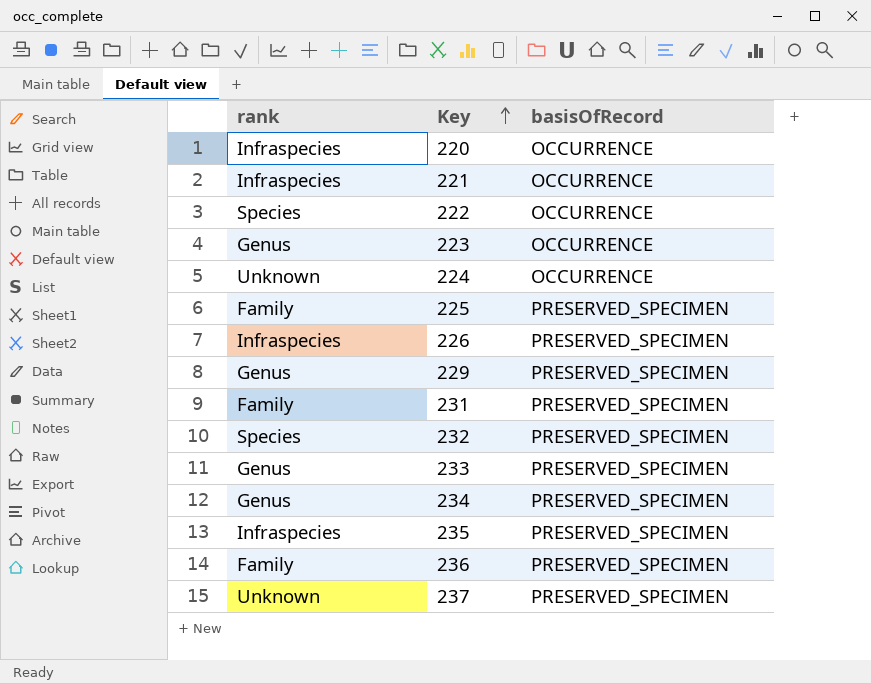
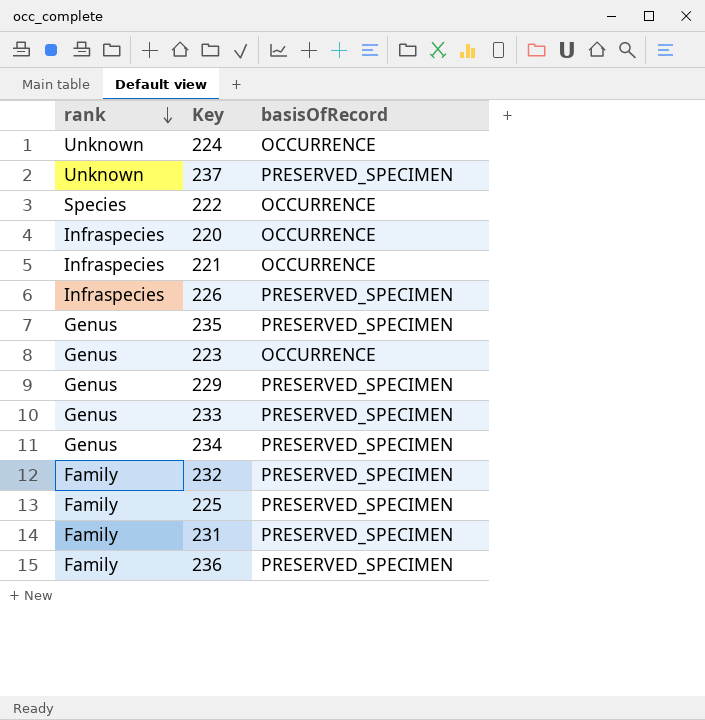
row order: Key ascending -> rank descending
235 | rank: Infraspecies -> Genus
232 | rank: Species -> Family

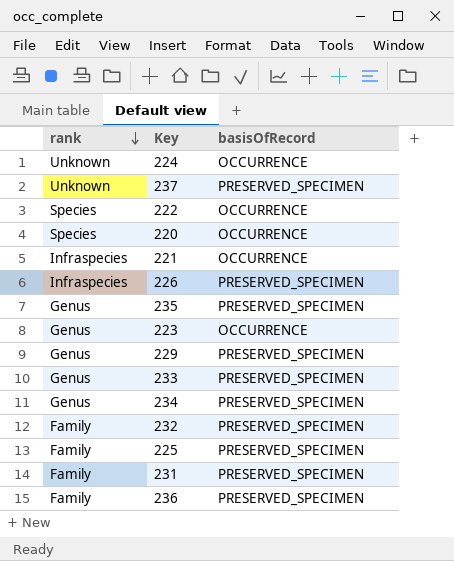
220 | rank: Infraspecies -> Species

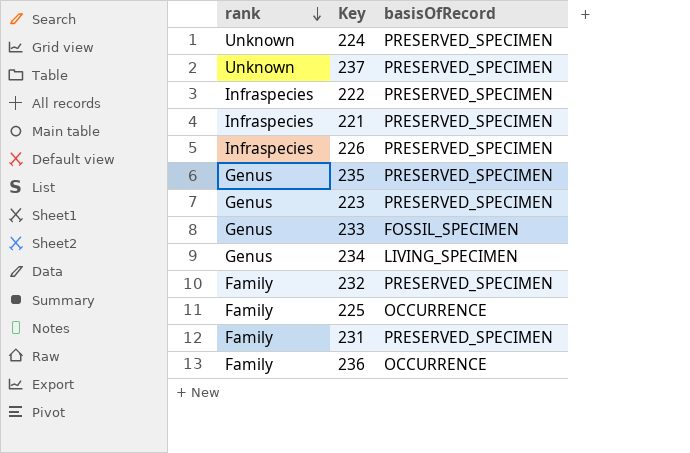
row 220: Species | OCCURRENCE -> none
row 229: Genus | PRESERVED_SPECIMEN -> none
224 | basisOfRecord: OCCURRENCE -> PRESERVED_SPECIMEN
222 | rank: Species -> Infraspecies
222 | basisOfRecord: OCCURRENCE -> PRESERVED_SPECIMEN
221 | basisOfRecord: OCCURRENCE -> PRESERVED_SPECIMEN
223 | basisOfRecord: OCCURRENCE -> PRESERVED_SPECIMEN
233 | basisOfRecord: PRESERVED_SPECIMEN -> FOSSIL_SPECIMEN
234 | basisOfRecord: PRESERVED_SPECIMEN -> LIVING_SPECIMEN
225 | basisOfRecord: PRESERVED_SPECIMEN -> OCCURRENCE
236 | basisOfRecord: PRESERVED_SPECIMEN -> OCCURRENCE

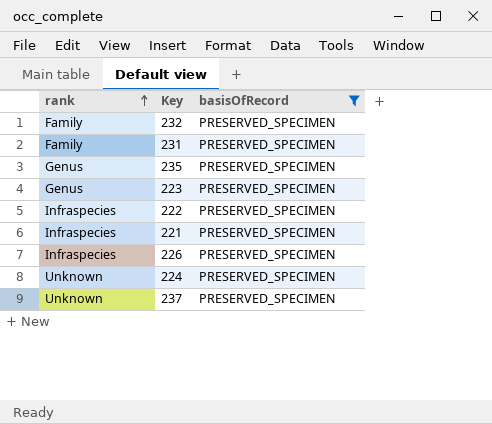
filter: none -> basisOfRecord = PRESERVED_SPECIMEN
row order: rank descending -> rank ascending

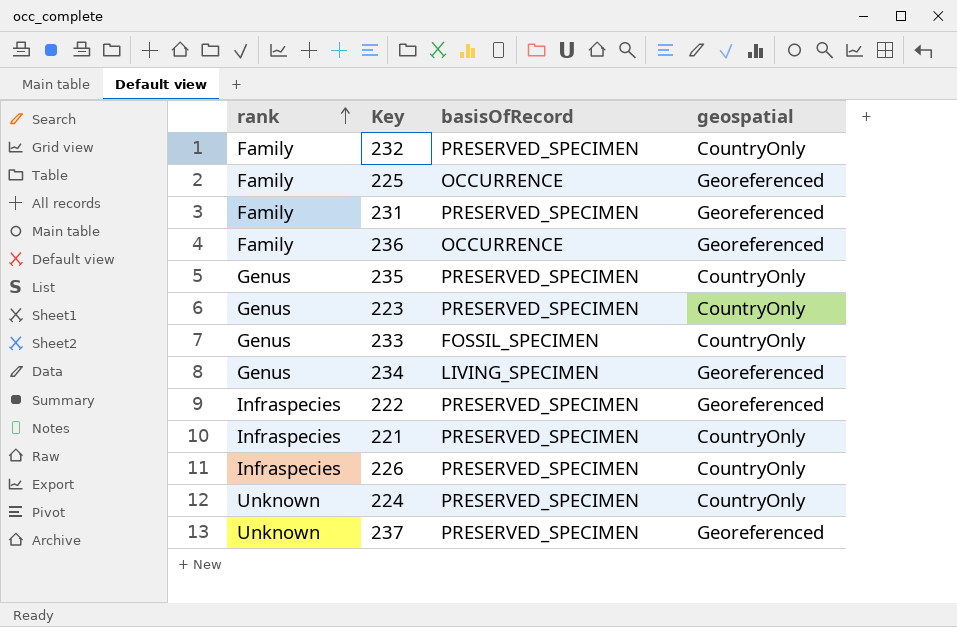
filter: basisOfRecord = PRESERVED_SPECIMEN -> none
column geospatial | position: none -> 4

